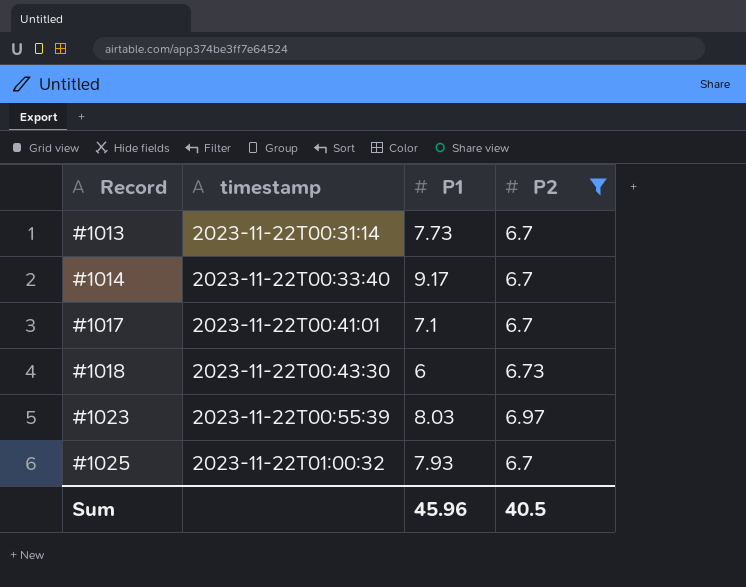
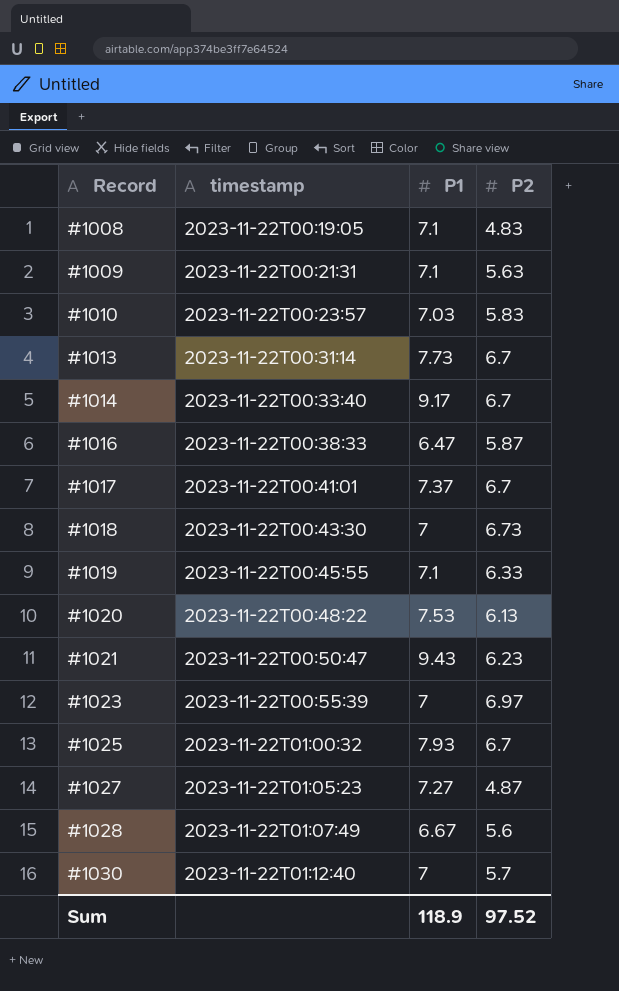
filter: P2 >= 6.7 -> none
#1017 | P1: 7.1 -> 7.37
#1018 | P1: 6 -> 7
#1023 | P1: 8.03 -> 7
Sum | P1: 45.96 -> 118.9
Sum | P2: 40.5 -> 97.52

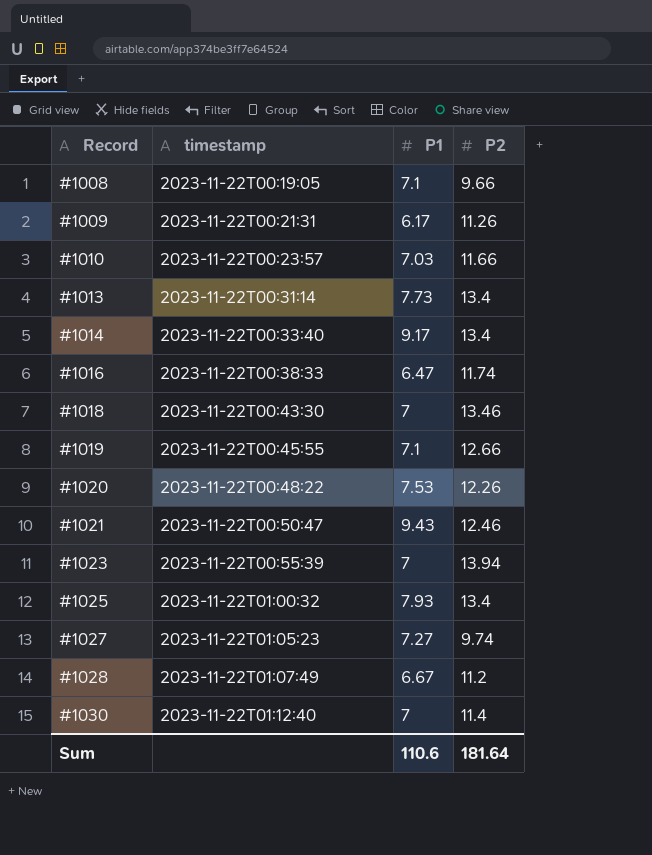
row #1017: 2023-11-22T00:41:01 | 7.37 | 6.7 -> none
#1008 | P2: 4.83 -> 9.66
#1009 | P1: 7.1 -> 6.17
#1009 | P2: 5.63 -> 11.26
#1010 | P2: 5.83 -> 11.66
#1013 | P2: 6.7 -> 13.4
#1014 | P2: 6.7 -> 13.4
#1016 | P2: 5.87 -> 11.74
#1018 | P2: 6.73 -> 13.46
#1019 | P2: 6.33 -> 12.66
#1020 | P2: 6.13 -> 12.26
#1021 | P2: 6.23 -> 12.46
#1023 | P2: 6.97 -> 13.94
#1025 | P2: 6.7 -> 13.4
#1027 | P2: 4.87 -> 9.74
#1028 | P2: 5.6 -> 11.2
#1030 | P2: 5.7 -> 11.4
Sum | P1: 118.9 -> 110.6
Sum | P2: 97.52 -> 181.64

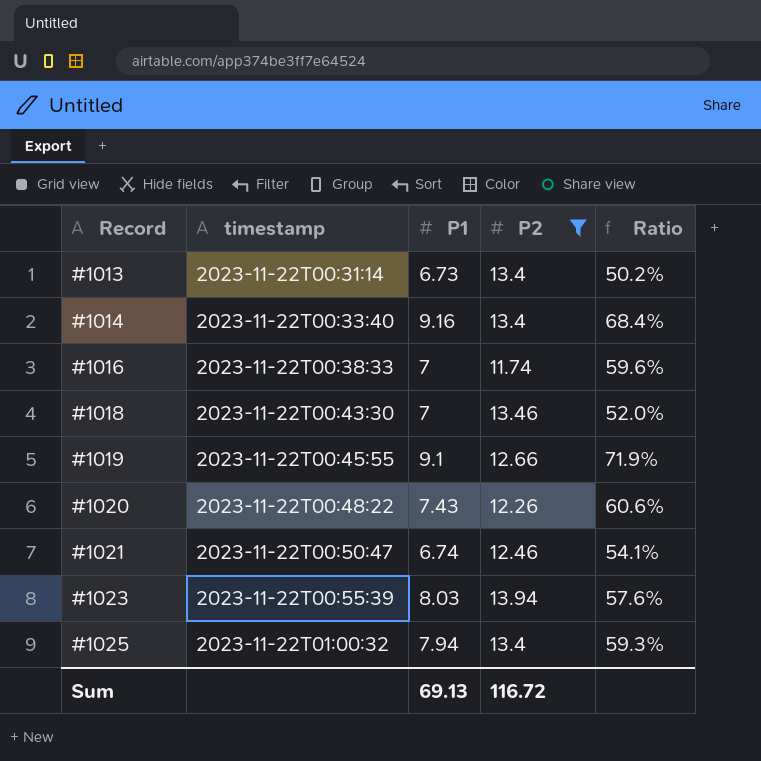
filter: none -> P2 >= 11.74
column Ratio | formula: none -> [P1] / [P2]
#1013 | P1: 7.73 -> 6.73
#1014 | P1: 9.17 -> 9.16
#1016 | P1: 6.47 -> 7
#1019 | P1: 7.1 -> 9.1
#1020 | P1: 7.53 -> 7.43
#1021 | P1: 9.43 -> 6.74
#1023 | P1: 7 -> 8.03
#1025 | P1: 7.93 -> 7.94
Sum | P1: 110.6 -> 69.13
Sum | P2: 181.64 -> 116.72

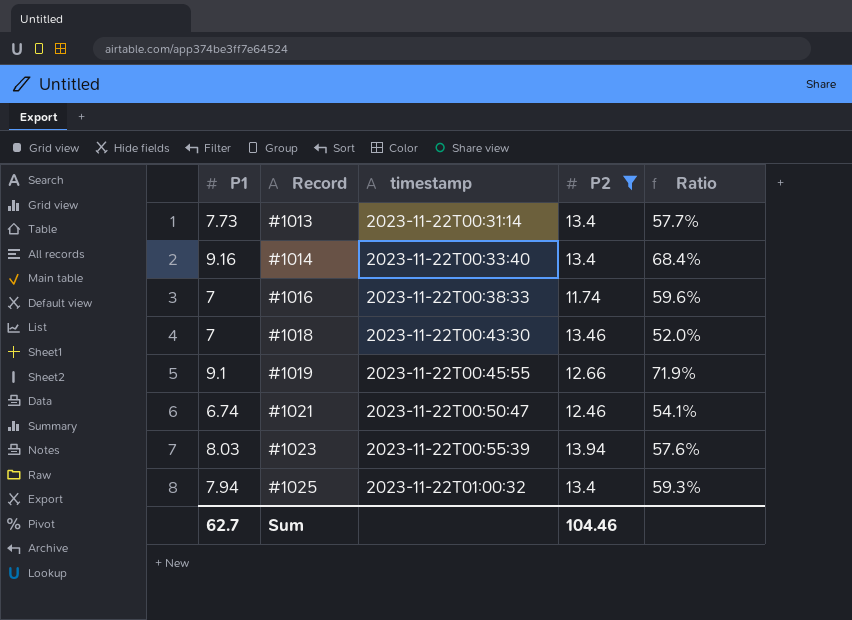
column P1 | position: 3 -> 1
row #1020: 2023-11-22T00:48:22 | 7.43 | 12.26 | 60.6% -> none
#1013 | P1: 6.73 -> 7.73
#1013 | Ratio: 50.2% -> 57.7%
Sum | P1: 69.13 -> 62.7
Sum | P2: 116.72 -> 104.46

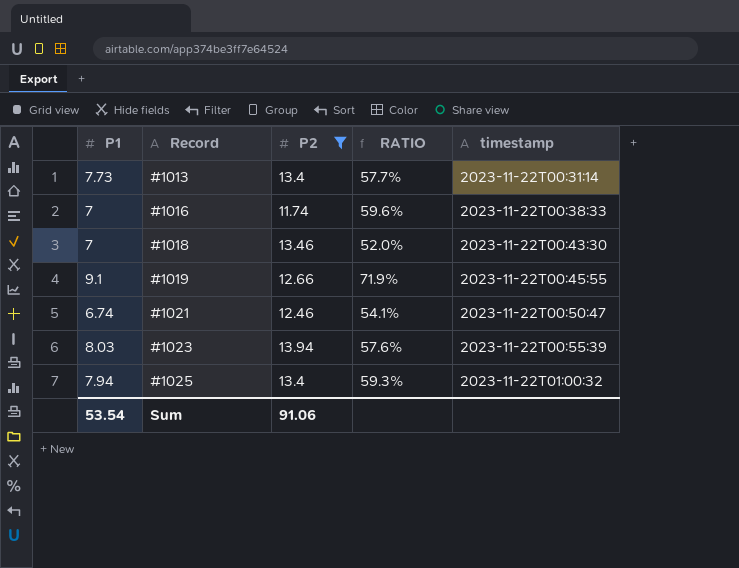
column name: Ratio -> RATIO
column timestamp | position: 3 -> 5
row #1014: 9.16 | 2023-11-22T00:33:40 | 13.4 | 68.4% -> none
Sum | P1: 62.7 -> 53.54
Sum | P2: 104.46 -> 91.06

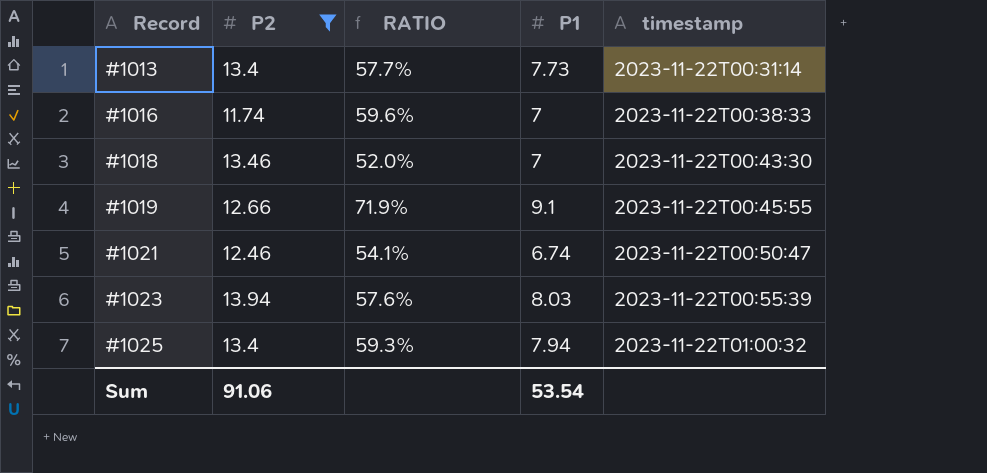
column P1 | position: 1 -> 4

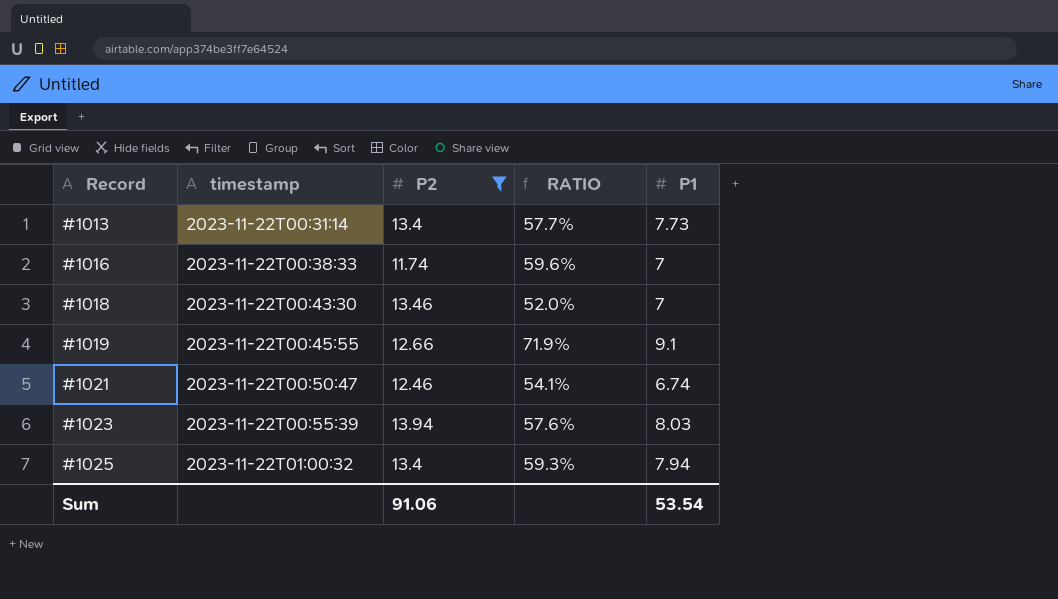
column timestamp | position: 5 -> 2

